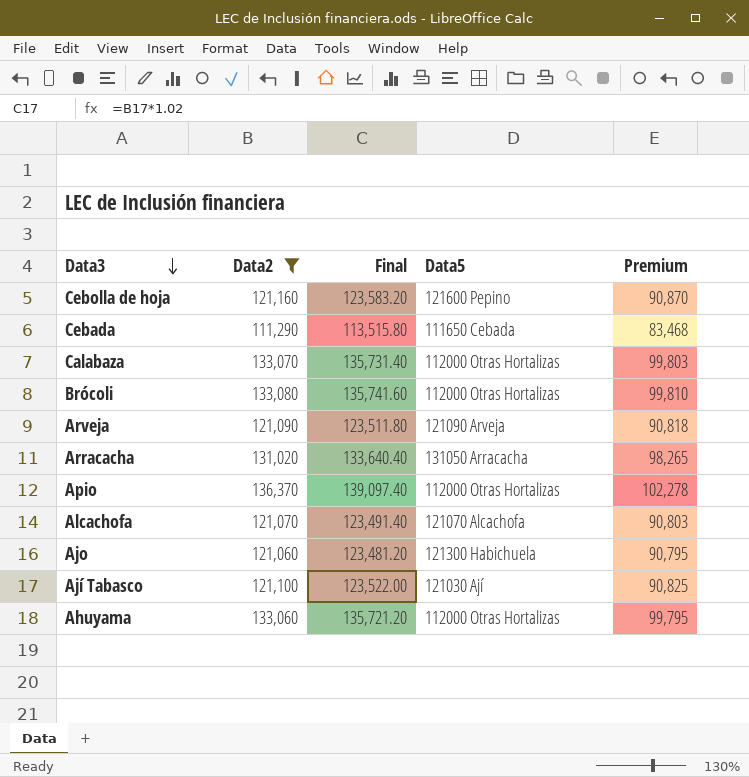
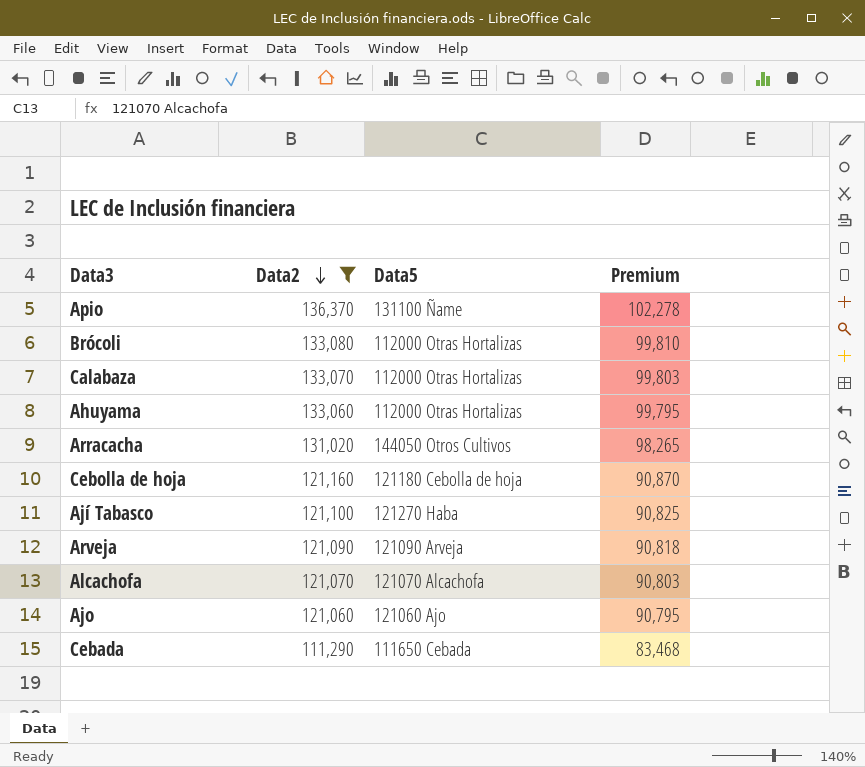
row order: Data3 descending -> Data2 descending
column Final | formula: [Data2] * 1.02 -> none
Apio | Data5: 112000 Otras Hortalizas -> 131100 Ñame
Arracacha | Data5: 131050 Arracacha -> 144050 Otros Cultivos
Cebolla de hoja | Data5: 121600 Pepino -> 121180 Cebolla de hoja
Ají Tabasco | Data5: 121030 Ají -> 121270 Haba
Ajo | Data5: 121300 Habichuela -> 121060 Ajo

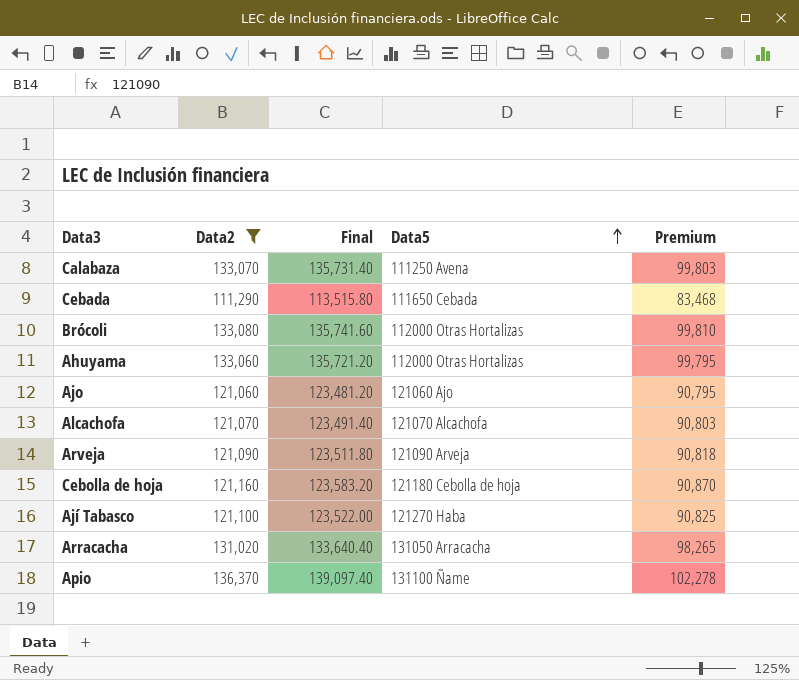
row order: Data2 descending -> Data5 ascending
column Final | formula: none -> [Data2] * 1.02
Calabaza | Data5: 112000 Otras Hortalizas -> 111250 Avena
Arracacha | Data5: 144050 Otros Cultivos -> 131050 Arracacha

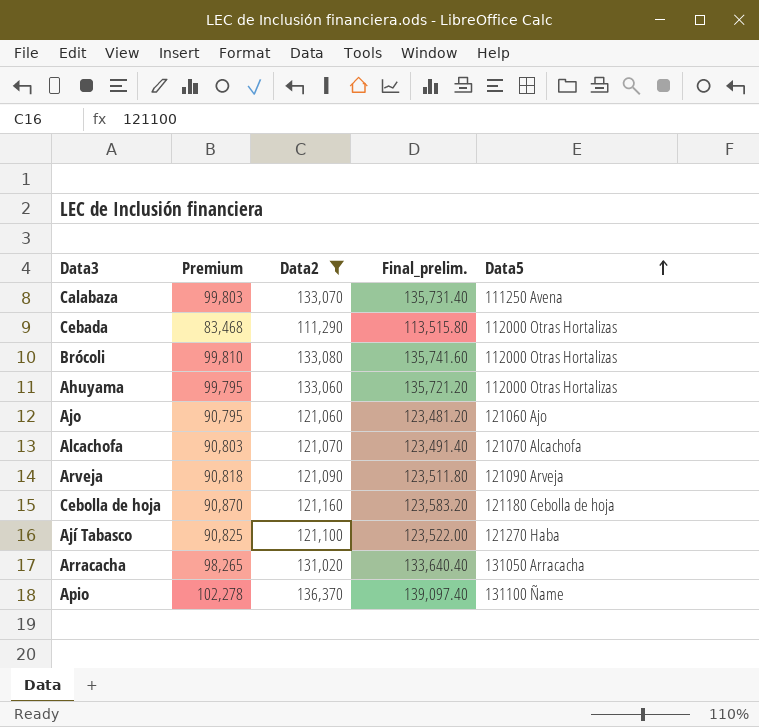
column Premium | position: 5 -> 2
column name: Final -> Final_prelim.
Cebada | Data5: 111650 Cebada -> 112000 Otras Hortalizas

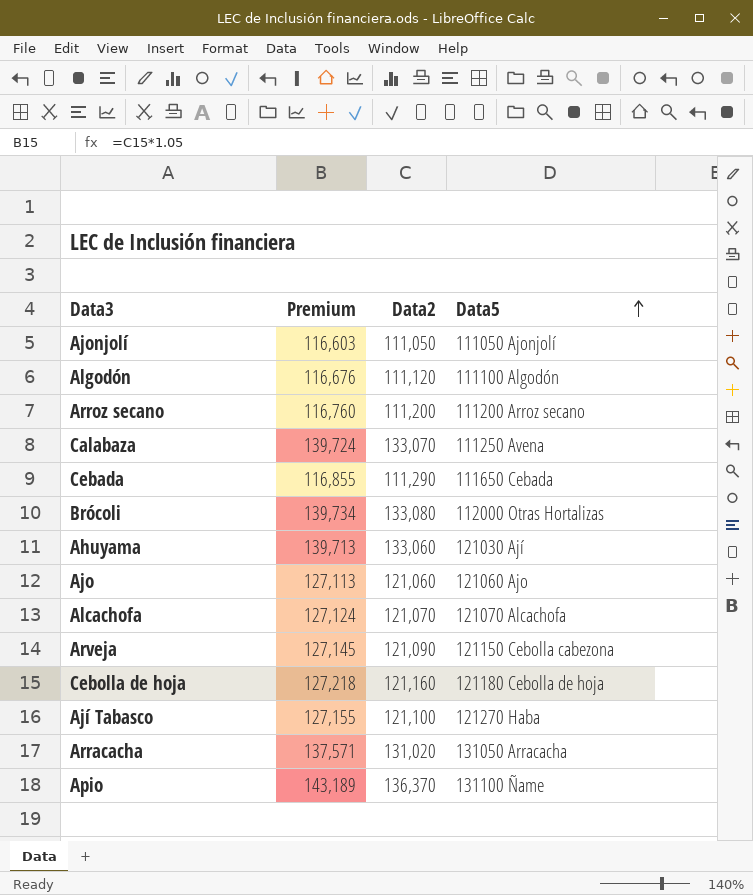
filter: Data2 >= 111,290 -> none
column Final_prelim. | formula: [Data2] * 1.02 -> none
column Premium | formula: [Data2] * 0.75 -> [Data2] * 1.05
Cebada | Data5: 112000 Otras Hortalizas -> 111650 Cebada
Ahuyama | Data5: 112000 Otras Hortalizas -> 121030 Ají
Arveja | Data5: 121090 Arveja -> 121150 Cebolla cabezona

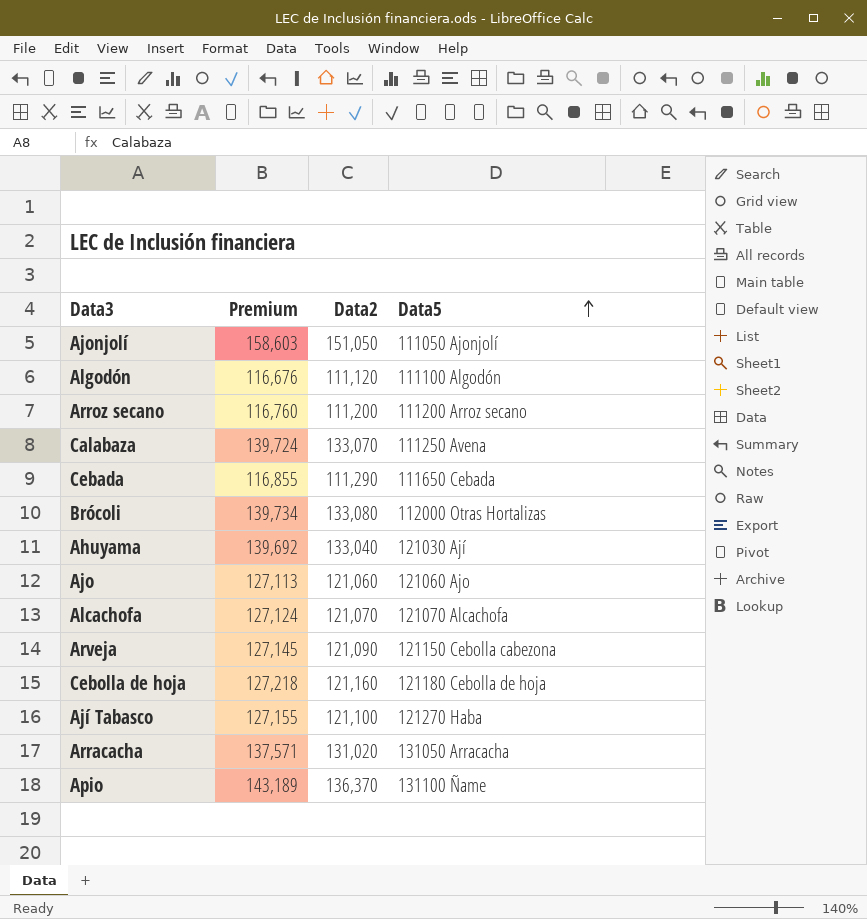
Ajonjolí | Premium: 116,603 -> 158,603
Ajonjolí | Data2: 111,050 -> 151,050
Ahuyama | Premium: 139,713 -> 139,692
Ahuyama | Data2: 133,060 -> 133,040

